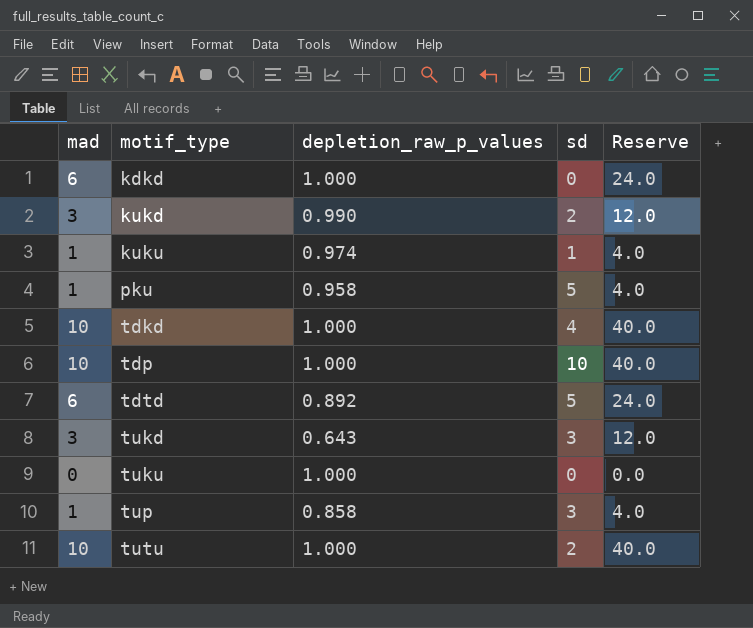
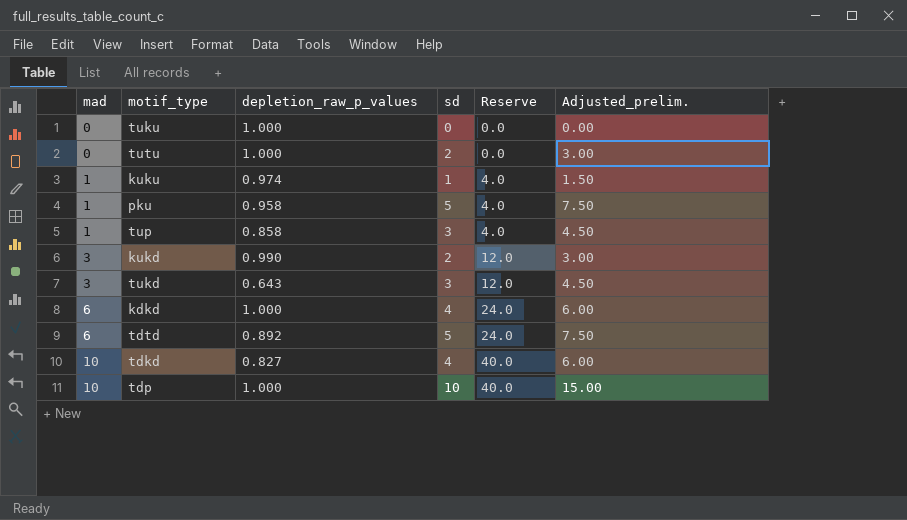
row order: motif_type ascending -> mad ascending
column Adjusted_prelim. | formula: none -> [sd] * 1.5
tutu | mad: 10 -> 0
tutu | Reserve: 40.0 -> 0.0
kdkd | sd: 0 -> 4
tdkd | depletion_raw_p_values: 1.000 -> 0.827

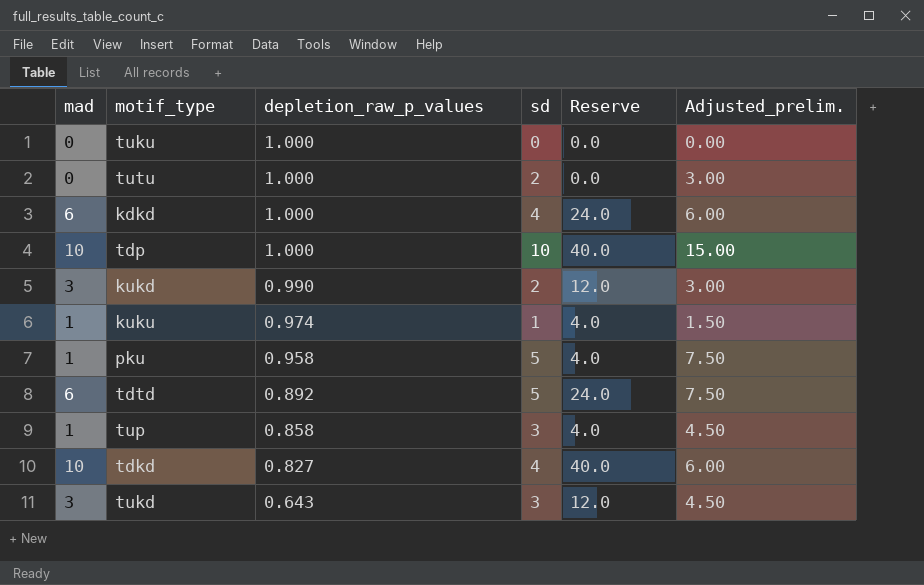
row order: mad ascending -> depletion_raw_p_values descending

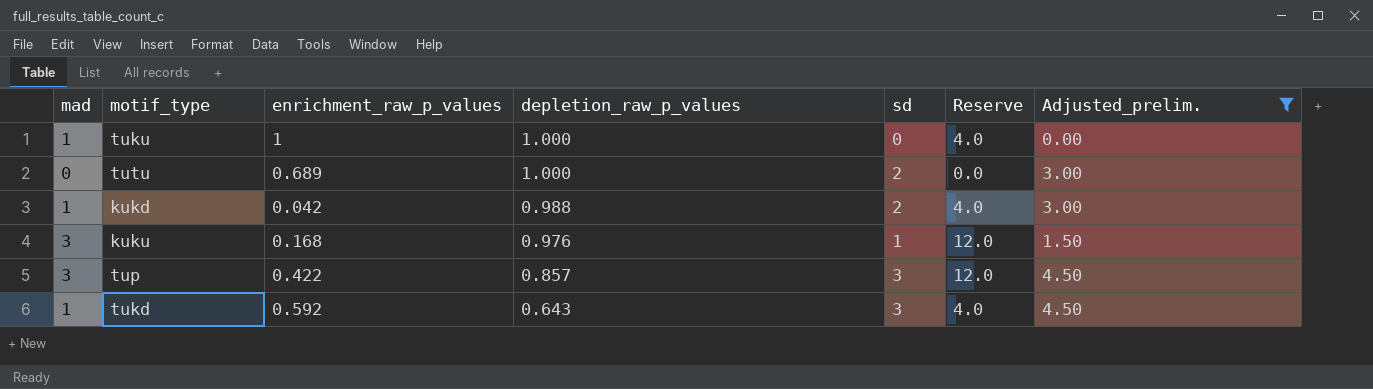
filter: none -> Adjusted_prelim. <= 4.50
column enrichment_raw_p_values | position: none -> 3
tuku | mad: 0 -> 1
tuku | Reserve: 0.0 -> 4.0
kukd | mad: 3 -> 1
kukd | depletion_raw_p_values: 0.990 -> 0.988
kukd | Reserve: 12.0 -> 4.0
kuku | mad: 1 -> 3
kuku | depletion_raw_p_values: 0.974 -> 0.976
kuku | Reserve: 4.0 -> 12.0
tup | mad: 1 -> 3
tup | depletion_raw_p_values: 0.858 -> 0.857
tup | Reserve: 4.0 -> 12.0
tukd | mad: 3 -> 1
tukd | Reserve: 12.0 -> 4.0

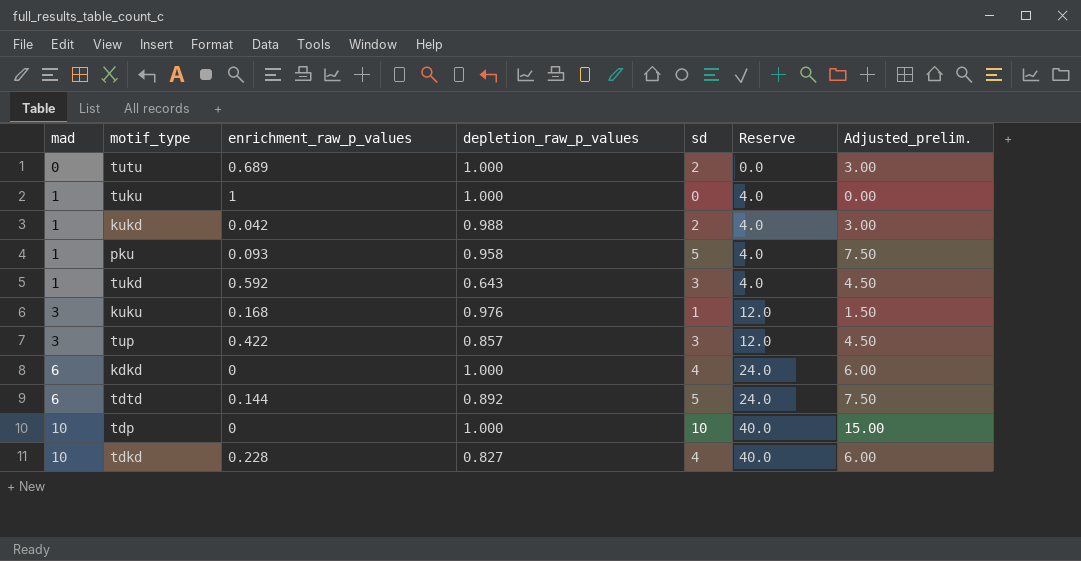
filter: Adjusted_prelim. <= 4.50 -> none
row order: depletion_raw_p_values descending -> mad ascending

